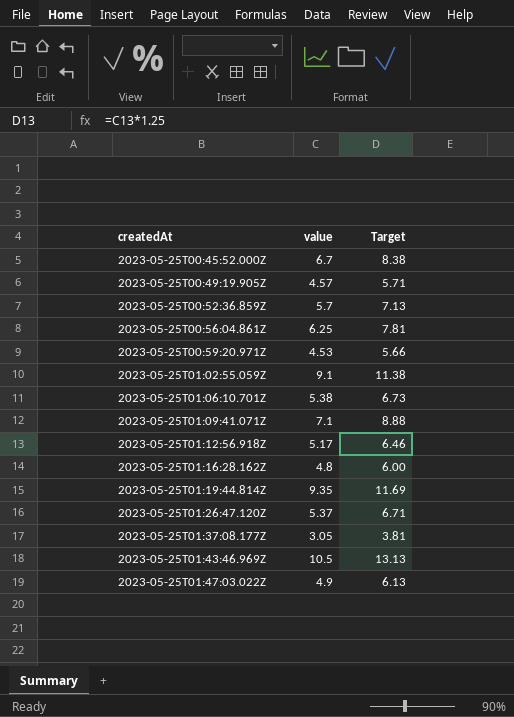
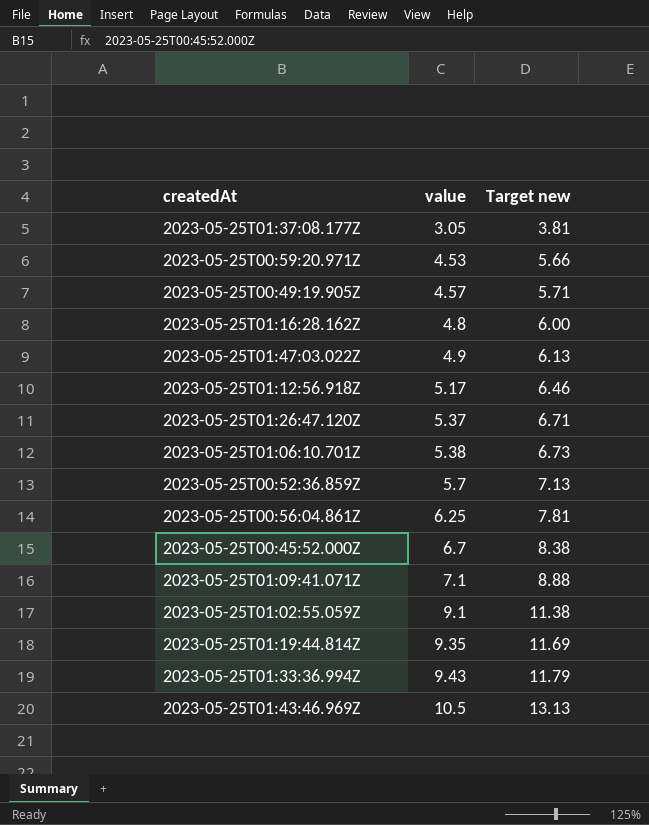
row order: createdAt ascending -> value ascending
column name: Target -> Target new
row 2023-05-25T01:33:36.994Z: none -> 9.43 | 11.79

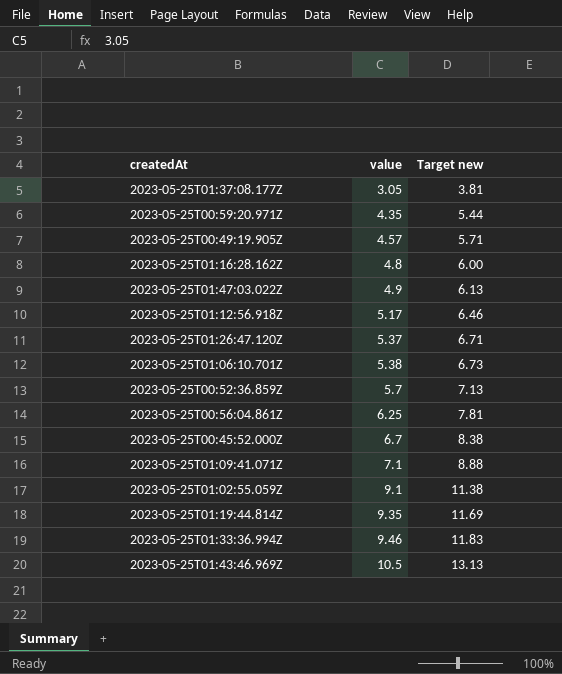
2023-05-25T00:59:20.971Z | value: 4.53 -> 4.35
2023-05-25T00:59:20.971Z | Target new: 5.66 -> 5.44
2023-05-25T01:33:36.994Z | value: 9.43 -> 9.46
2023-05-25T01:33:36.994Z | Target new: 11.79 -> 11.83

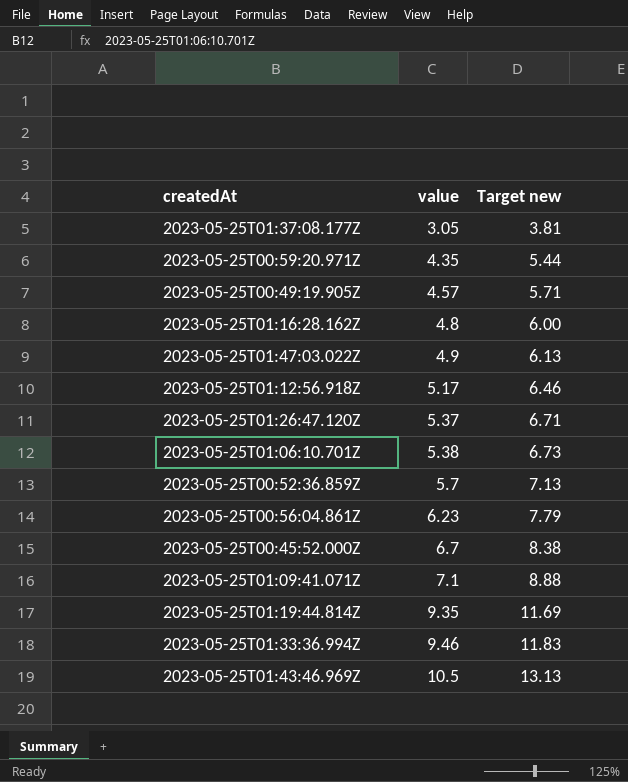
row 2023-05-25T01:02:55.059Z: 9.1 | 11.38 -> none
2023-05-25T00:56:04.861Z | value: 6.25 -> 6.23
2023-05-25T00:56:04.861Z | Target new: 7.81 -> 7.79

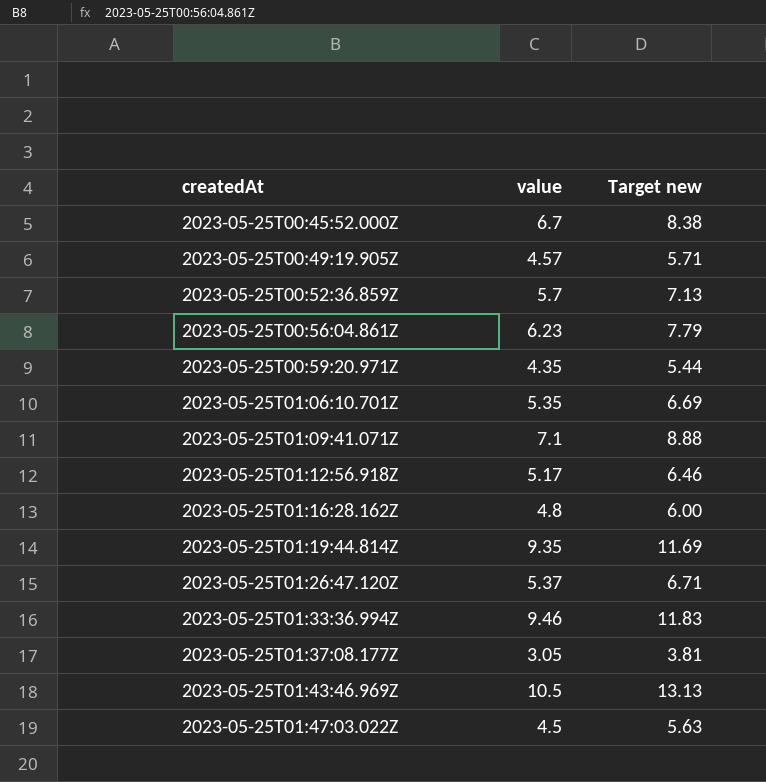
row order: value ascending -> createdAt ascending
2023-05-25T01:06:10.701Z | value: 5.38 -> 5.35
2023-05-25T01:06:10.701Z | Target new: 6.73 -> 6.69
2023-05-25T01:47:03.022Z | value: 4.9 -> 4.5
2023-05-25T01:47:03.022Z | Target new: 6.13 -> 5.63

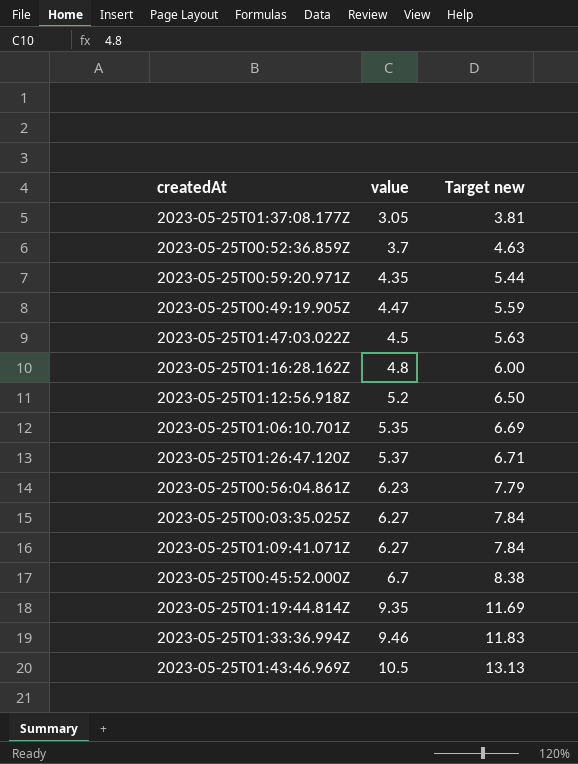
row order: createdAt ascending -> value ascending
2023-05-25T00:52:36.859Z | value: 5.7 -> 3.7
2023-05-25T00:52:36.859Z | Target new: 7.13 -> 4.63
2023-05-25T00:49:19.905Z | value: 4.57 -> 4.47
2023-05-25T00:49:19.905Z | Target new: 5.71 -> 5.59
2023-05-25T01:12:56.918Z | value: 5.17 -> 5.2
2023-05-25T01:12:56.918Z | Target new: 6.46 -> 6.50
row 2023-05-25T00:03:35.025Z: none -> 6.27 | 7.84
2023-05-25T01:09:41.071Z | value: 7.1 -> 6.27
2023-05-25T01:09:41.071Z | Target new: 8.88 -> 7.84

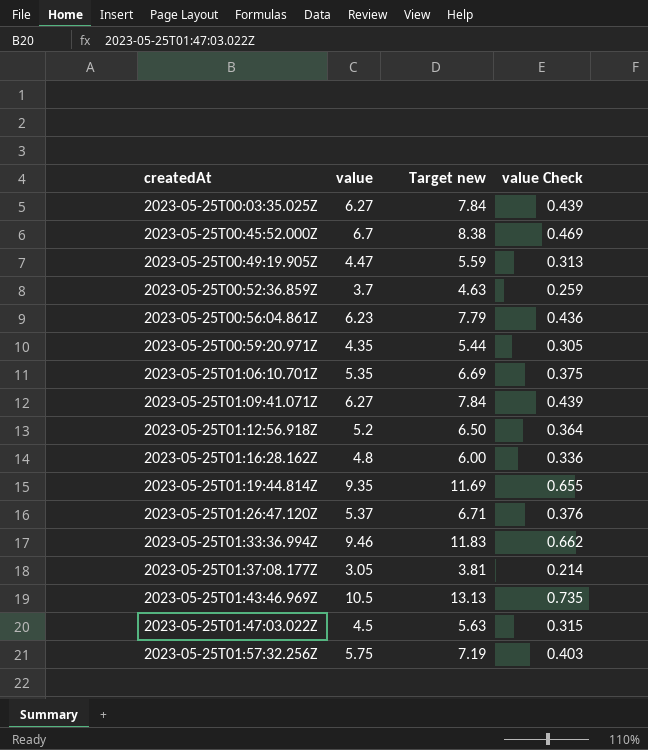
row order: value ascending -> createdAt ascending
column value Check | formula: none -> [value] * 0.07
row 2023-05-25T01:57:32.256Z: none -> 5.75 | 7.19 | 0.403

